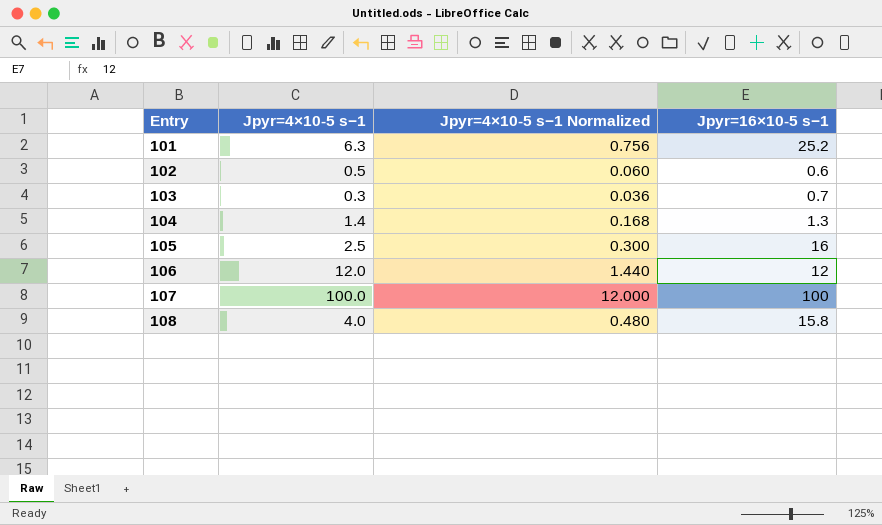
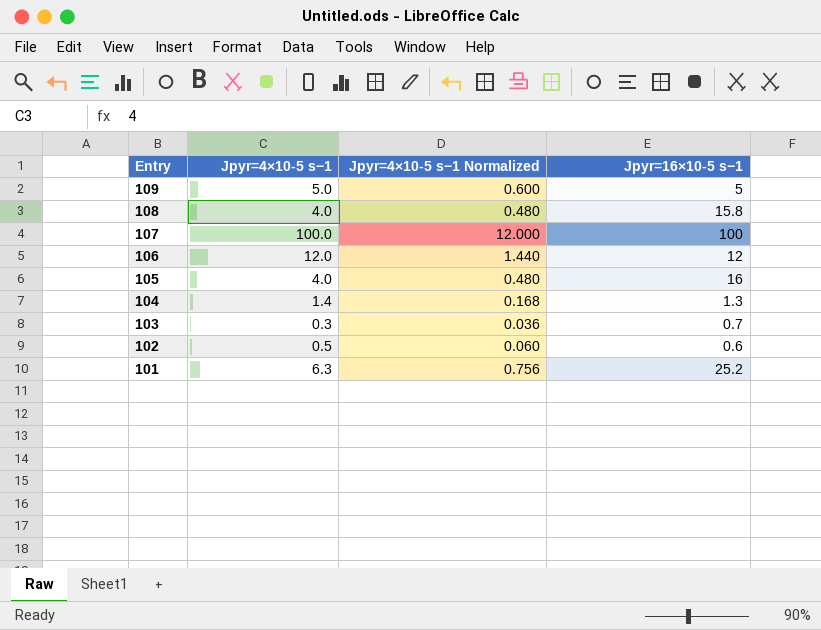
row order: Entry ascending -> Entry descending
row 109: none -> 5.0 | 0.600 | 5
105 | Jpyr=4×10-5 s−1: 2.5 -> 4.0
105 | Jpyr=4×10-5 s−1 Normalized: 0.300 -> 0.480

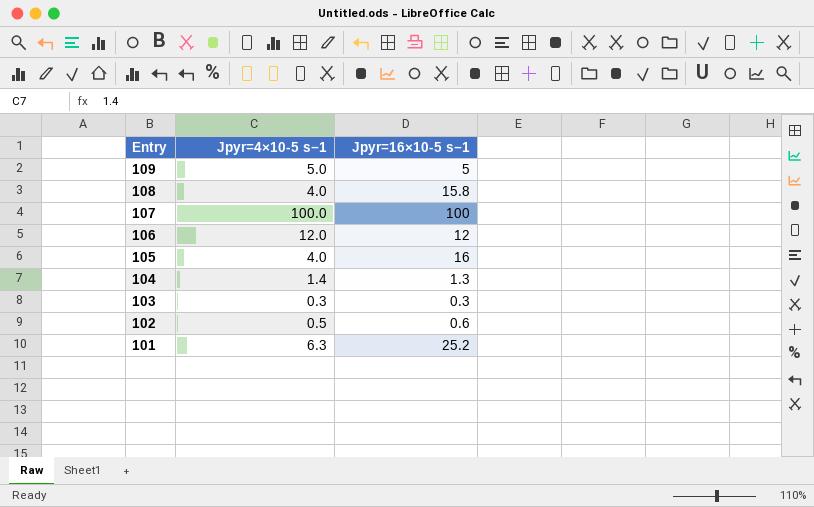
column Jpyr=4×10-5 s−1 Normalized | formula: [Jpyr=4×10-5 s−1] * 0.12 -> none
103 | Jpyr=16×10-5 s−1: 0.7 -> 0.3

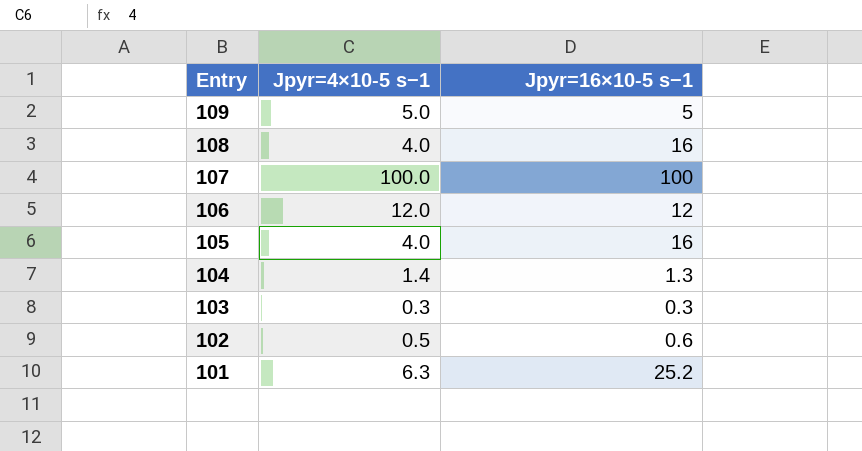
108 | Jpyr=16×10-5 s−1: 15.8 -> 16

